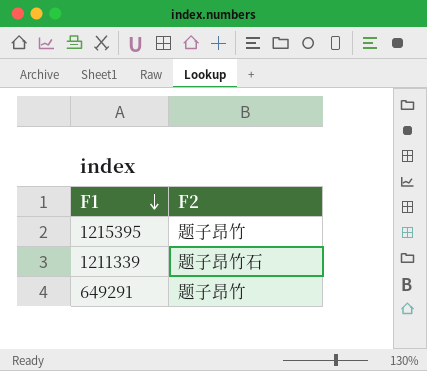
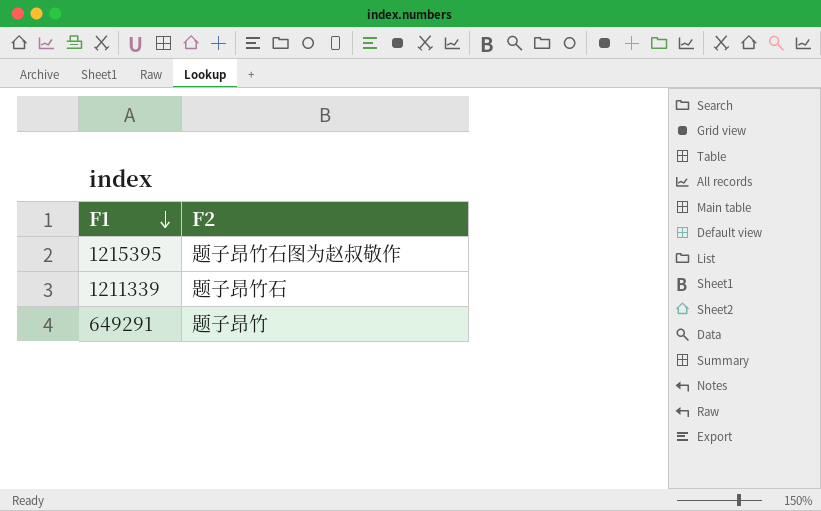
1215395 | F2: 题子昂竹 -> 题子昂竹石图为赵叔敬作

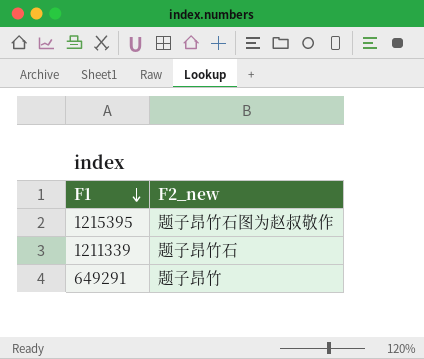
column name: F2 -> F2_new

